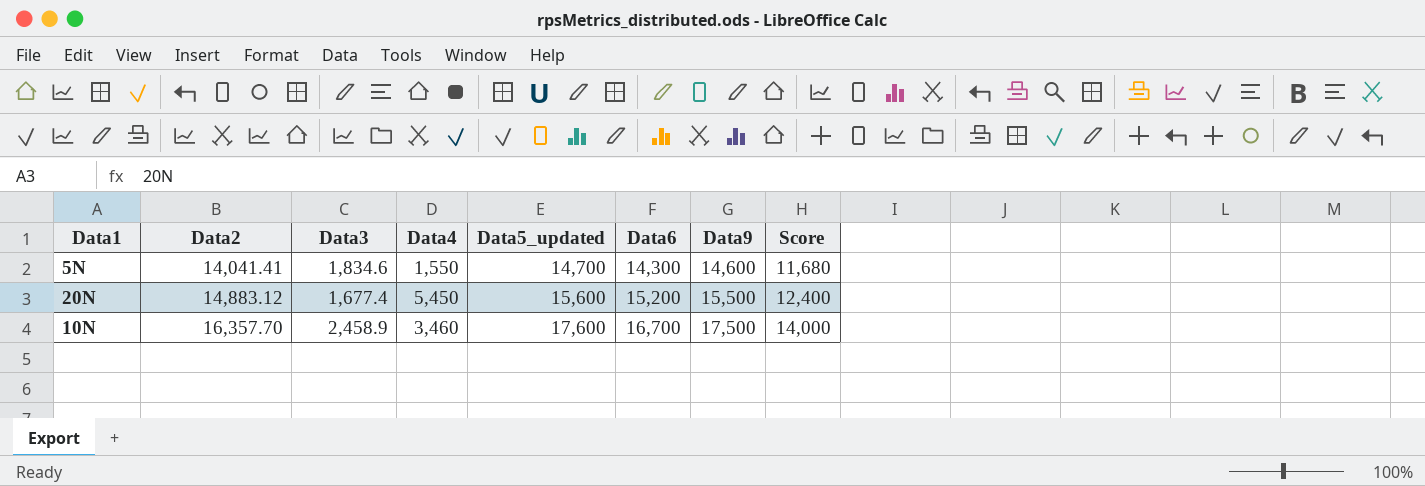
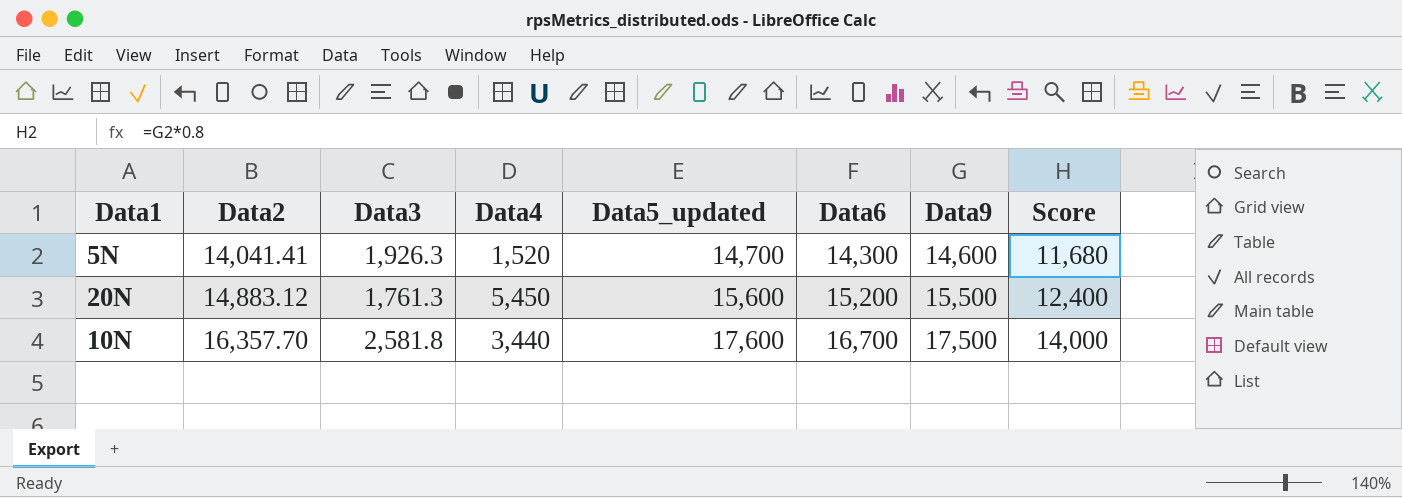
5N | Data3: 1,834.6 -> 1,926.3
5N | Data4: 1,550 -> 1,520
20N | Data3: 1,677.4 -> 1,761.3
10N | Data3: 2,458.9 -> 2,581.8
10N | Data4: 3,460 -> 3,440

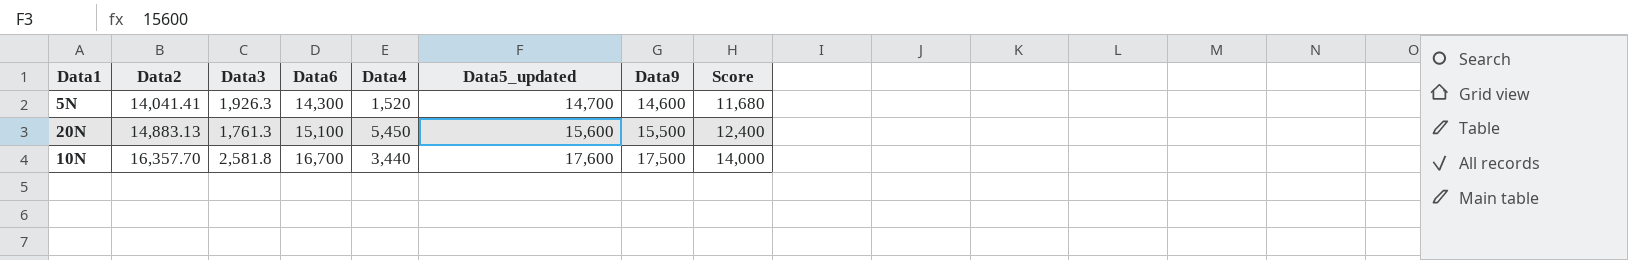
column Data6 | position: 6 -> 4
20N | Data2: 14,883.12 -> 14,883.13
20N | Data6: 15,200 -> 15,100

